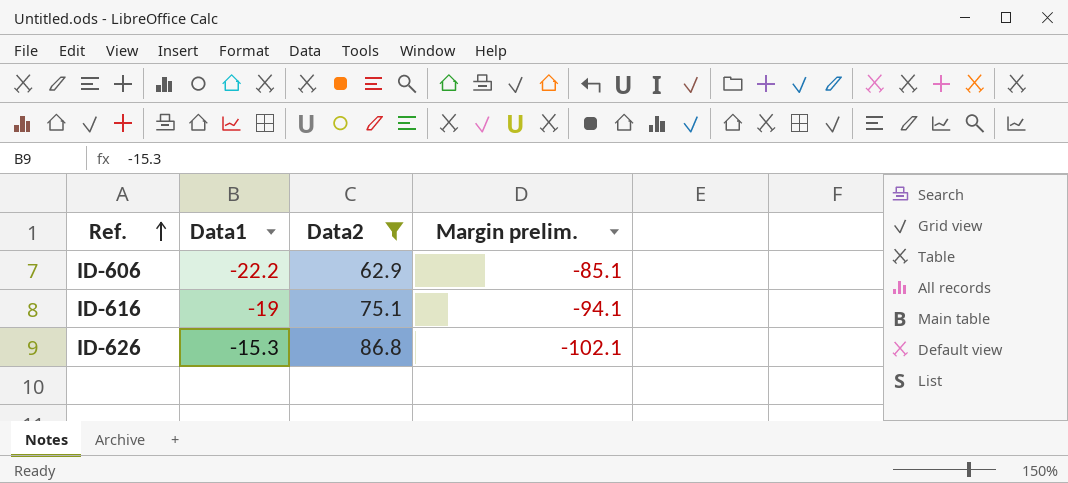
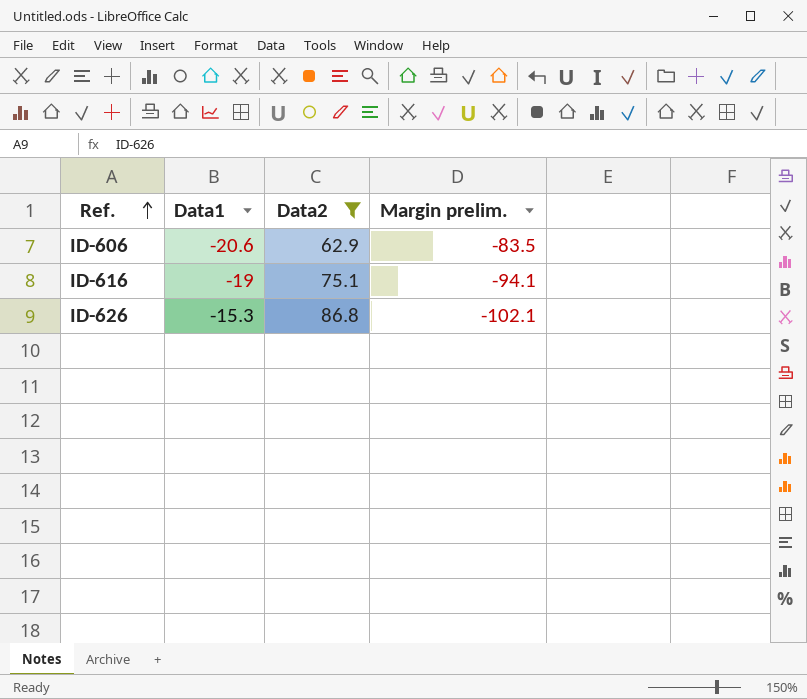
ID-606 | Data1: -22.2 -> -20.6
ID-606 | Margin prelim.: -85.1 -> -83.5

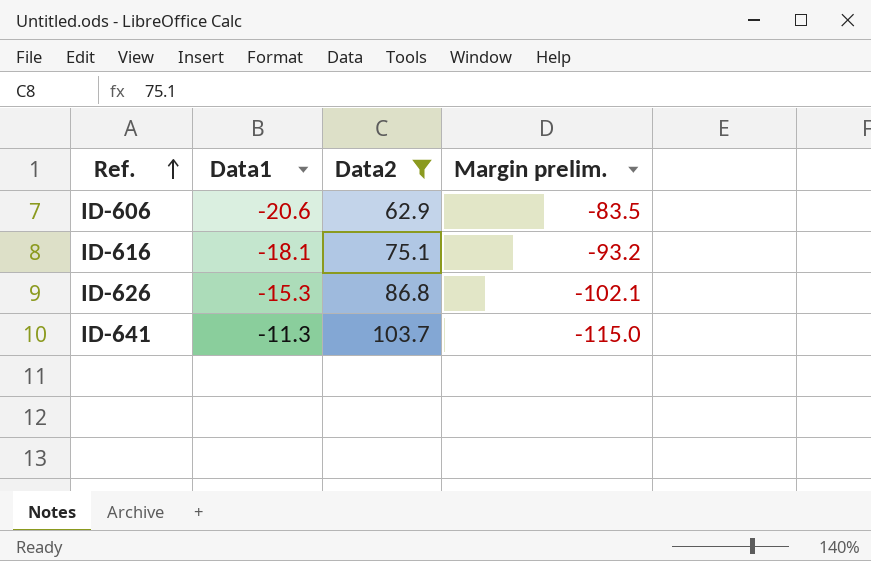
ID-616 | Data1: -19 -> -18.1
ID-616 | Margin prelim.: -94.1 -> -93.2
row ID-641: none -> -11.3 | 103.7 | -115.0

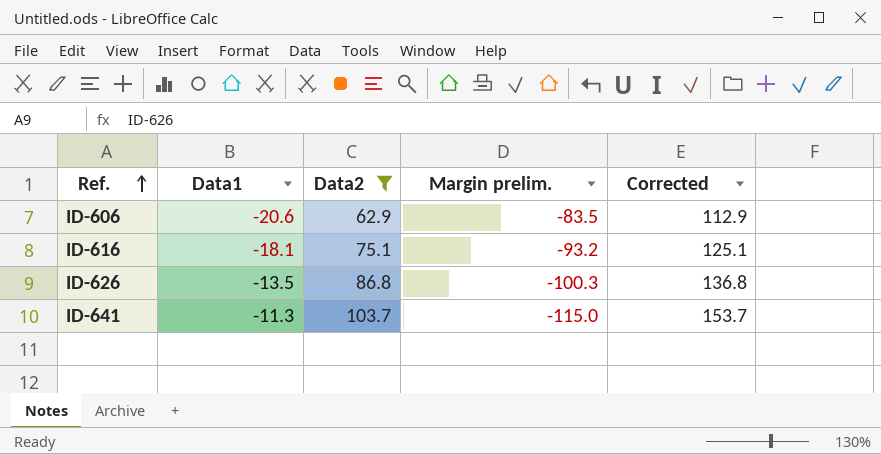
column Corrected | formula: none -> [Data2] + 50
ID-626 | Data1: -15.3 -> -13.5
ID-626 | Margin prelim.: -102.1 -> -100.3

